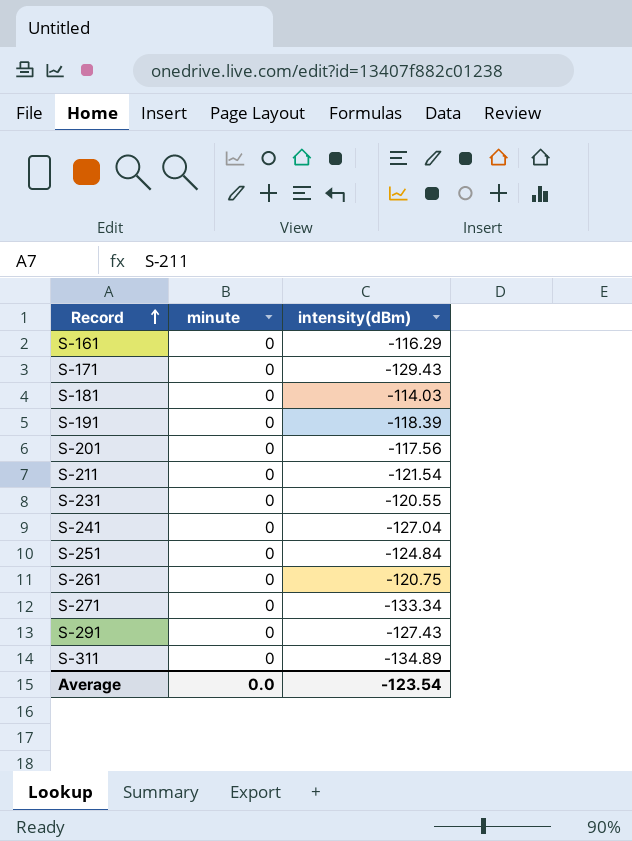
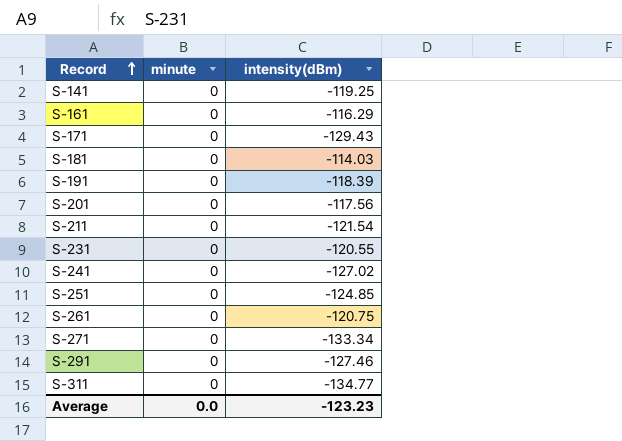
row S-141: none -> 0 | -119.25
S-241 | intensity(dBm): -127.04 -> -127.02
S-251 | intensity(dBm): -124.84 -> -124.85
S-291 | intensity(dBm): -127.43 -> -127.46
S-311 | intensity(dBm): -134.89 -> -134.77
Average | intensity(dBm): -123.54 -> -123.23

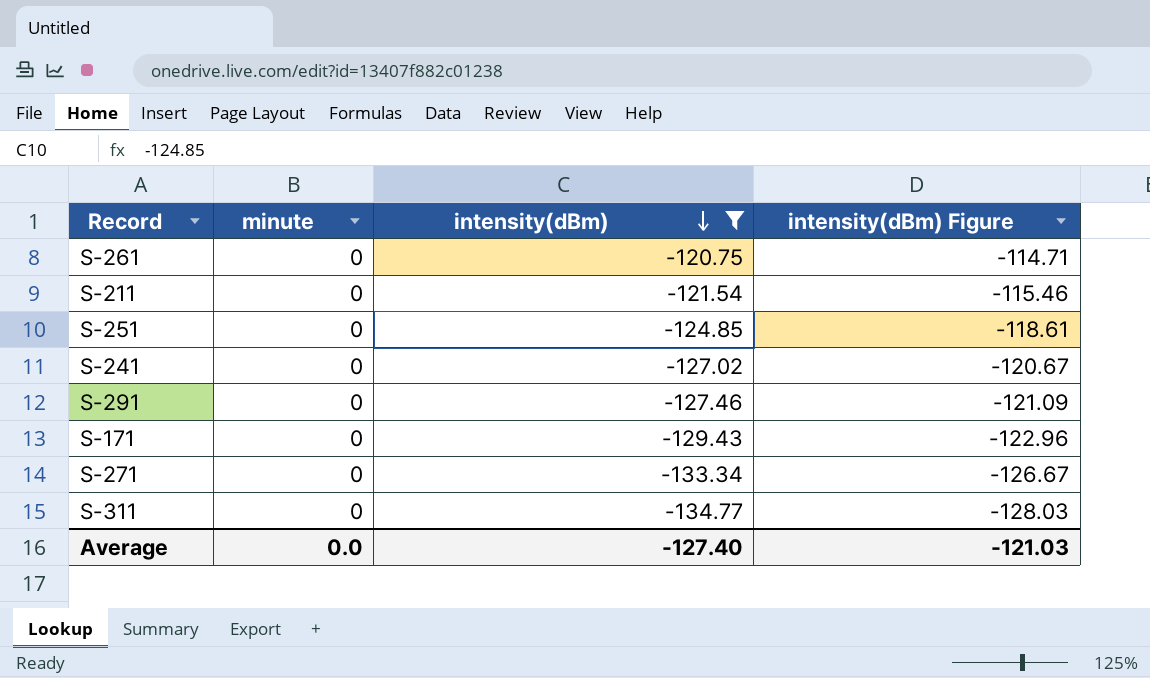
filter: none -> intensity(dBm) <= -120.75
row order: Record ascending -> intensity(dBm) descending
column intensity(dBm) Figure | formula: none -> [intensity(dBm)] * 0.95
Average | intensity(dBm): -123.23 -> -127.40

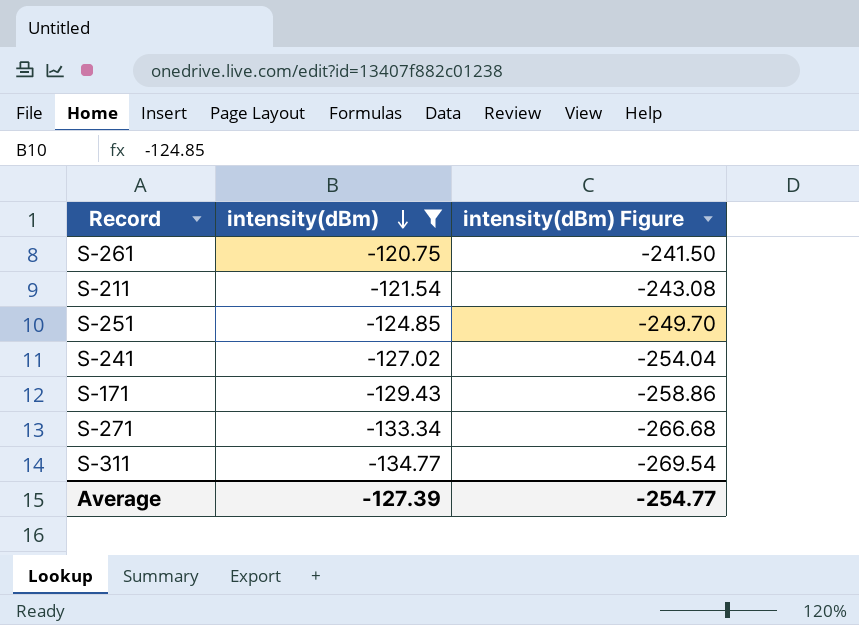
column minute | position: 2 -> none
column intensity(dBm) Figure | formula: [intensity(dBm)] * 0.95 -> [intensity(dBm)] * 2
row S-291: 0 | -127.46 | -121.09 -> none
Average | intensity(dBm): -127.40 -> -127.39
Average | intensity(dBm) Figure: -121.03 -> -254.77

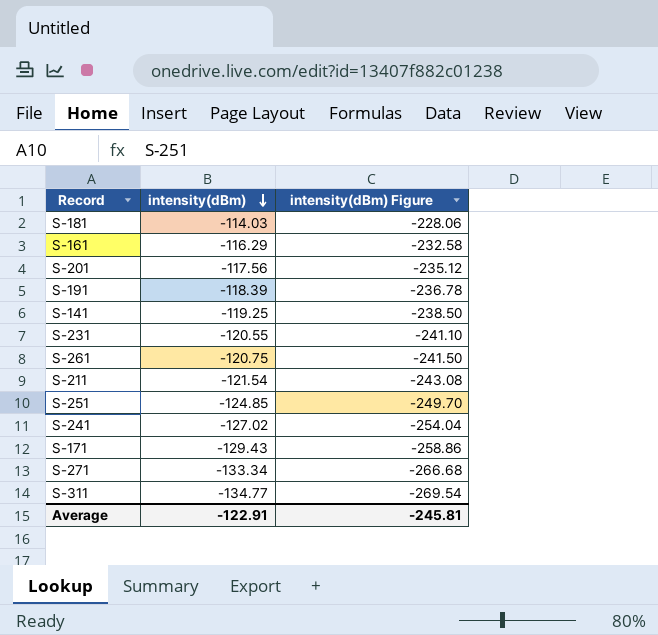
filter: intensity(dBm) <= -120.75 -> none
Average | intensity(dBm): -127.39 -> -122.91
Average | intensity(dBm) Figure: -254.77 -> -245.81

